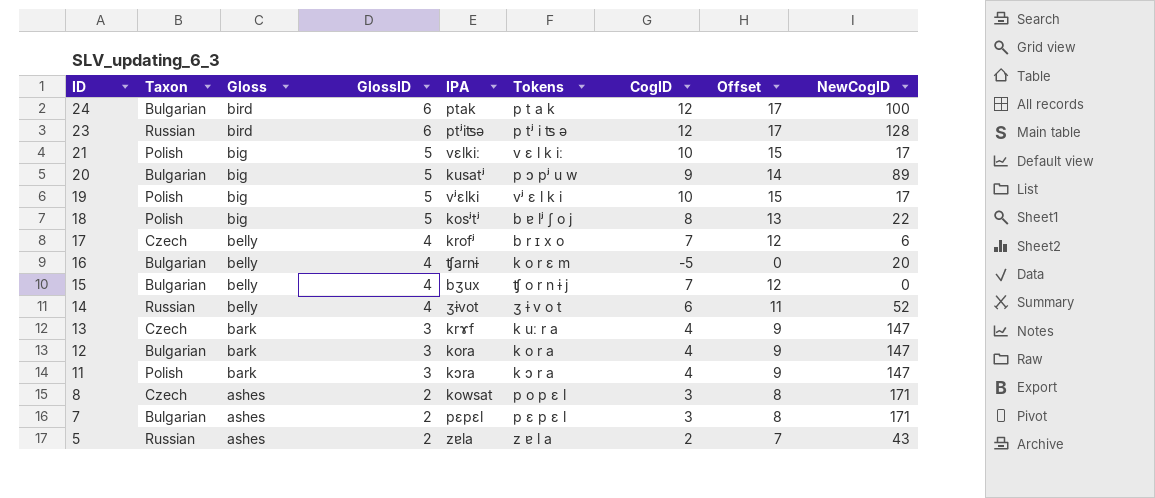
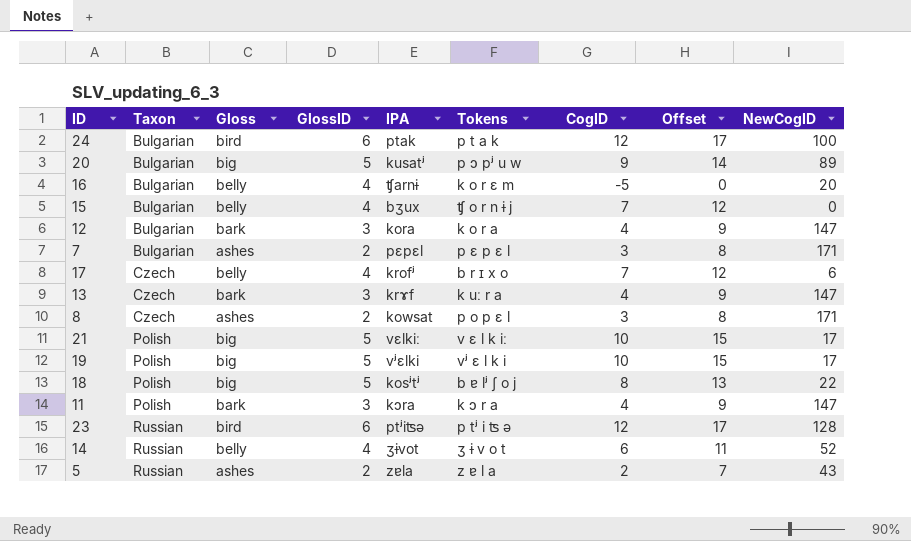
row order: ID descending -> Taxon ascending

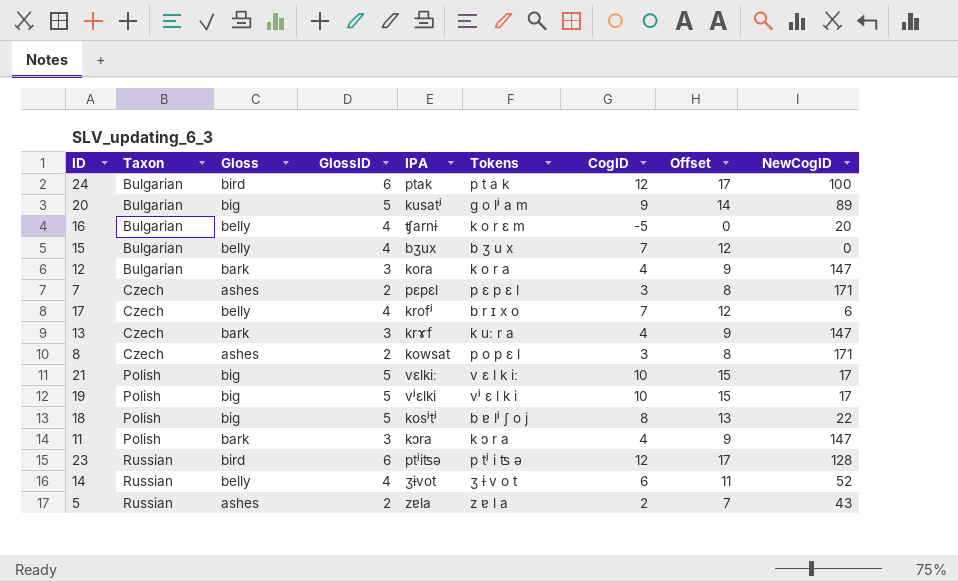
20 | Tokens: p ɔ pʲ u w -> g o lʲ a m
15 | Tokens: ʧ o r n ɨ j -> b ʒ u x
7 | Taxon: Bulgarian -> Czech

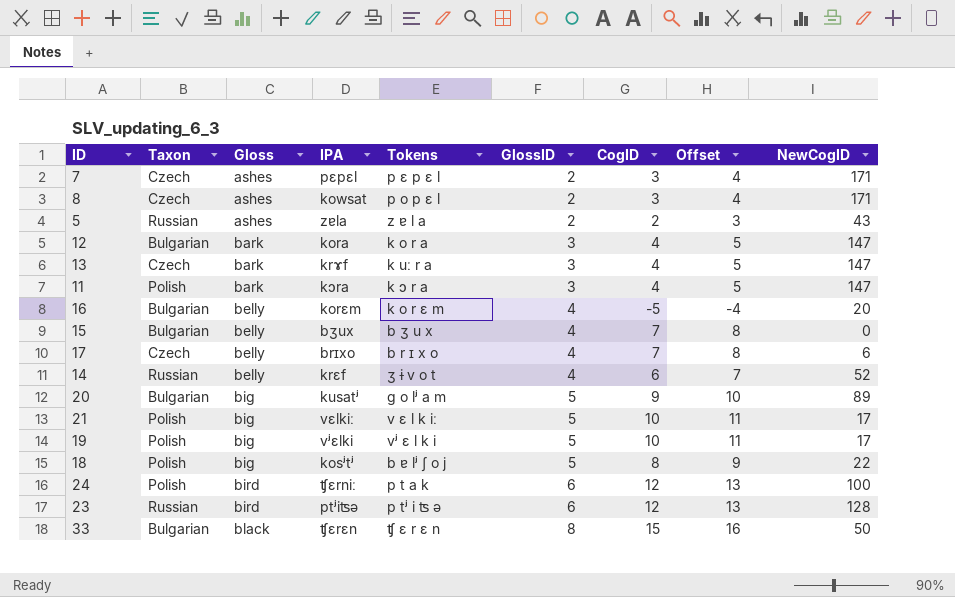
row order: Taxon ascending -> Gloss ascending
column GlossID | position: 4 -> 6
column Offset | formula: [CogID] + 5 -> [CogID] + 1
16 | IPA: ʧarnɨ -> korɛm
17 | IPA: krofʲ -> brɪxo
14 | IPA: ʒɨvot -> krɛf
24 | Taxon: Bulgarian -> Polish
24 | IPA: ptak -> ʧɛrniː
row 33: none -> Bulgarian | black | ʧɛrɛn | ʧ ɛ r ɛ n | 8 | 15 | 16 | 50

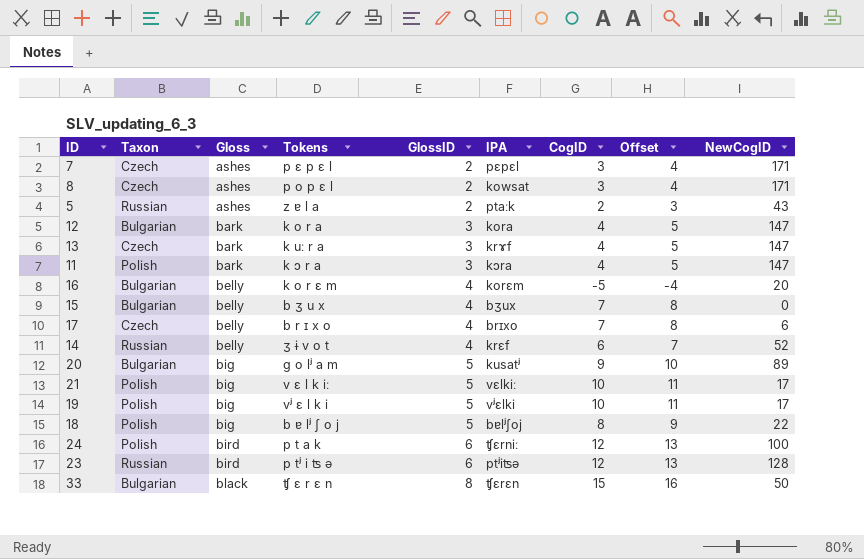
column IPA | position: 4 -> 6
5 | IPA: zɐla -> ptaːk
18 | IPA: kosʲtʲ -> bɐlʲʃoj

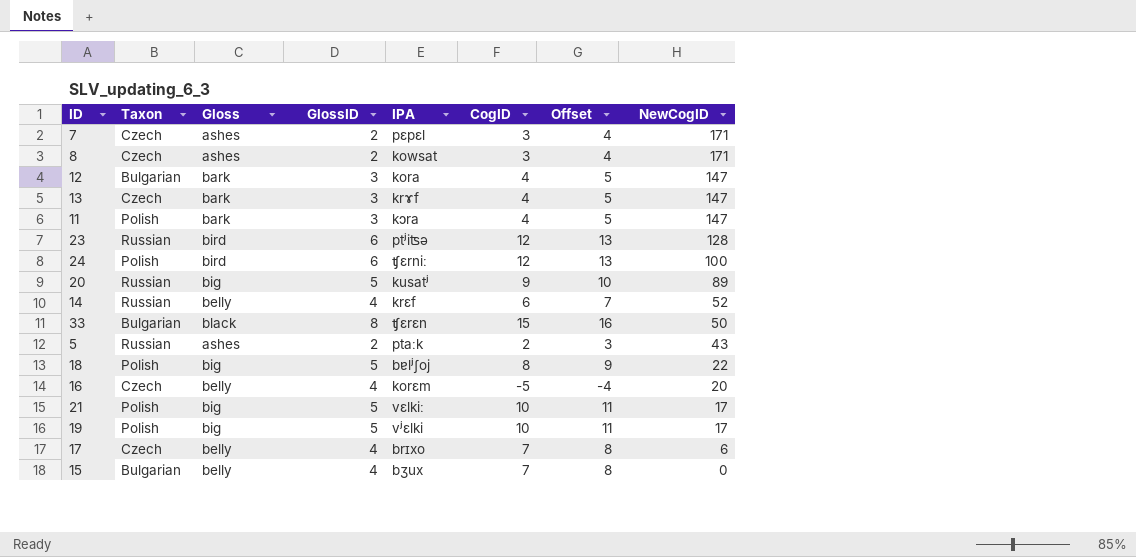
row order: Gloss ascending -> NewCogID descending
column Tokens | position: 4 -> none
20 | Taxon: Bulgarian -> Russian
16 | Taxon: Bulgarian -> Czech

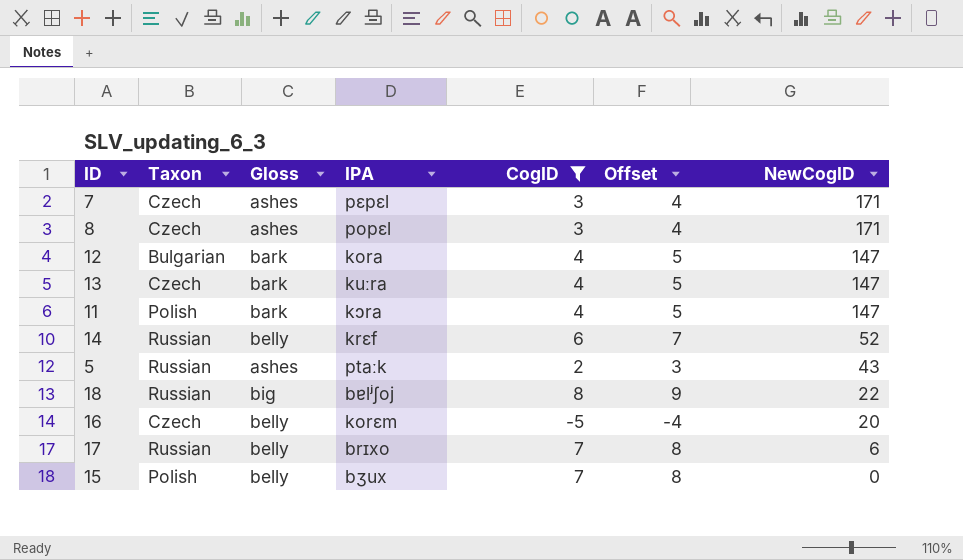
filter: none -> CogID <= 8
column GlossID | position: 4 -> none
8 | IPA: kowsat -> popɛl
13 | IPA: krɤf -> kuːra
18 | Taxon: Polish -> Russian
17 | Taxon: Czech -> Russian
15 | Taxon: Bulgarian -> Polish

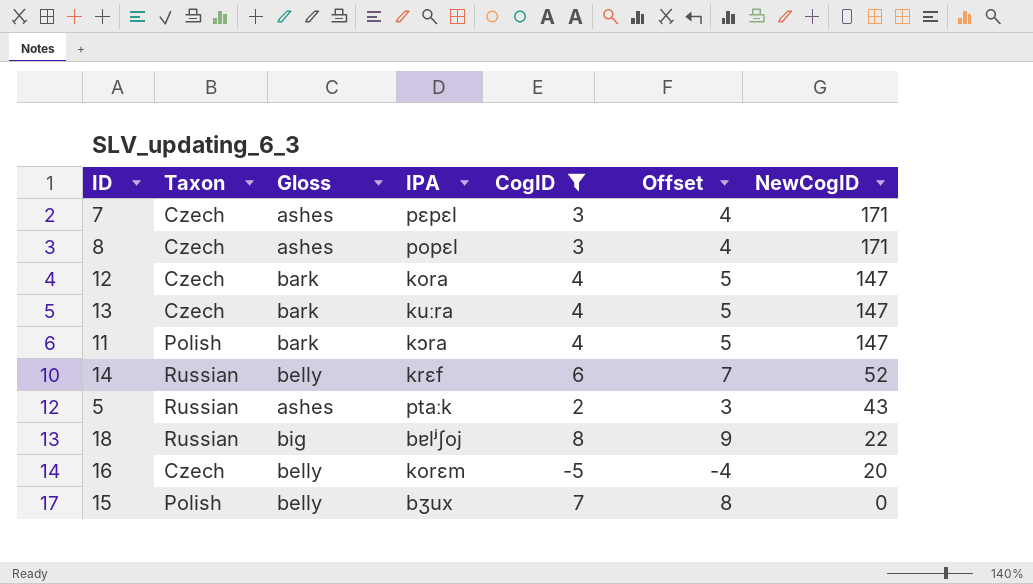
row 17: Russian | belly | brɪxo | 7 | 8 | 6 -> none
12 | Taxon: Bulgarian -> Czech

